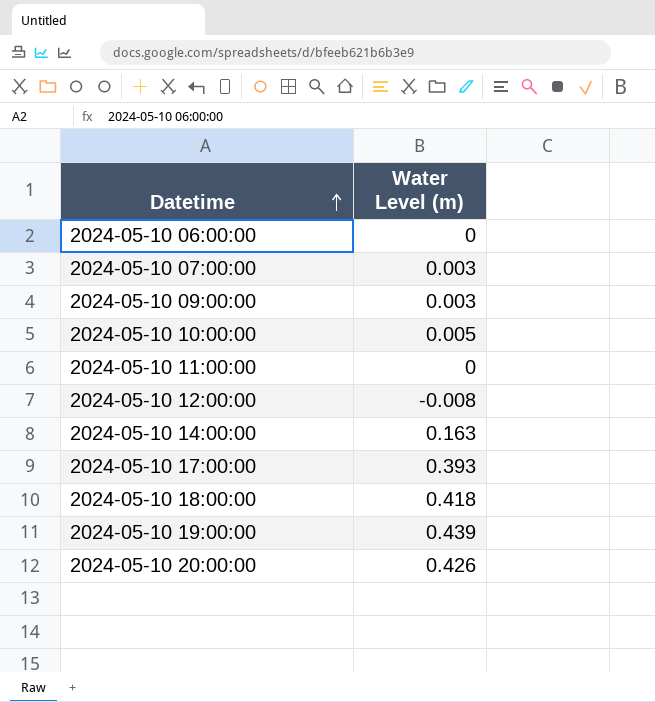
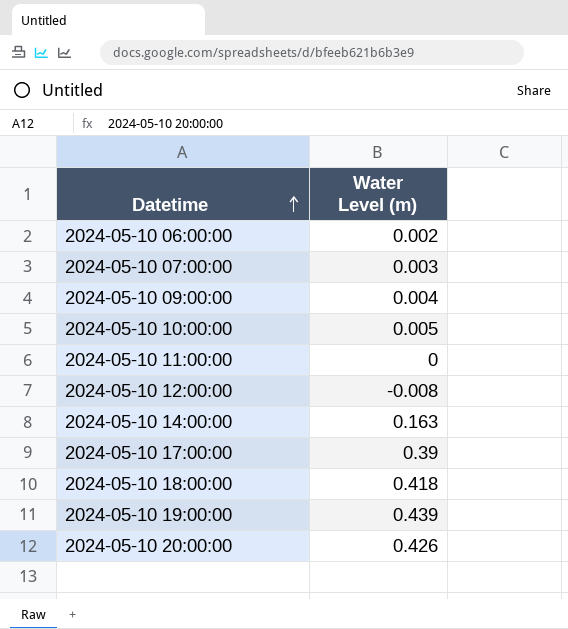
2024-05-10 06:00:00 | Water Level (m): 0 -> 0.002
2024-05-10 09:00:00 | Water Level (m): 0.003 -> 0.004
2024-05-10 17:00:00 | Water Level (m): 0.393 -> 0.39

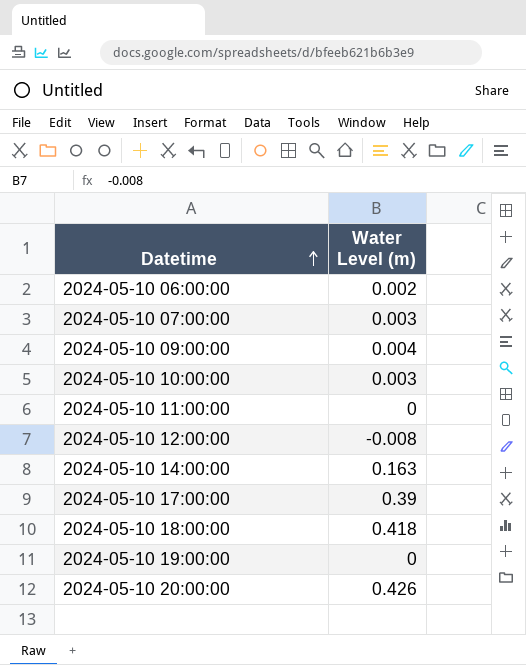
2024-05-10 10:00:00 | Water Level (m): 0.005 -> 0.003
2024-05-10 19:00:00 | Water Level (m): 0.439 -> 0

